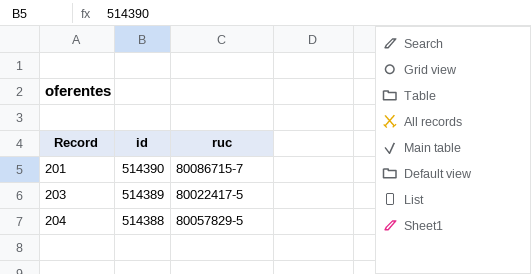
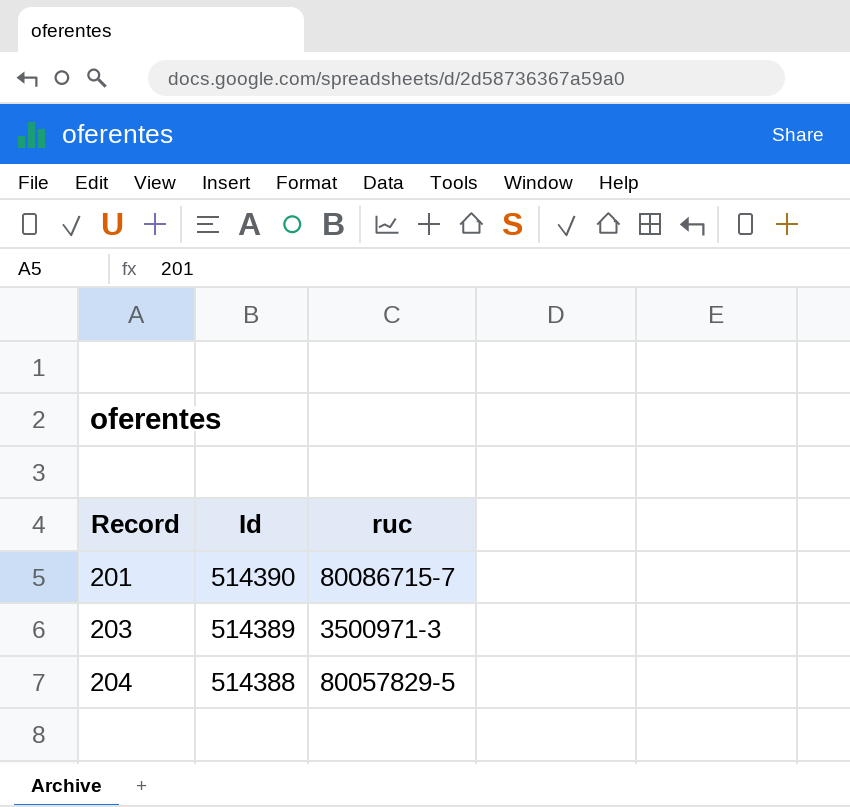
column name: id -> Id
203 | ruc: 80022417-5 -> 3500971-3

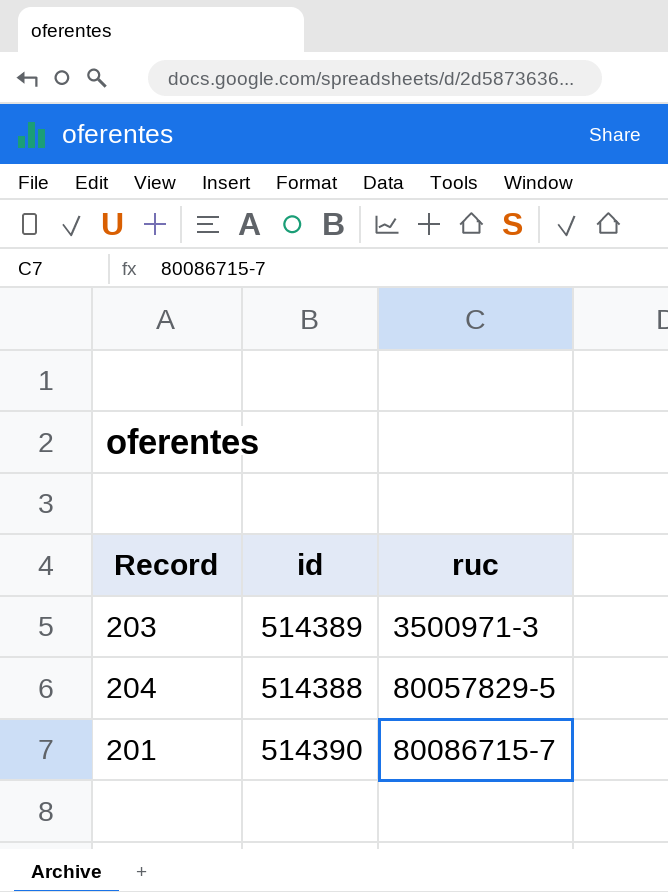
row order: Record ascending -> ruc ascending
column name: Id -> id

